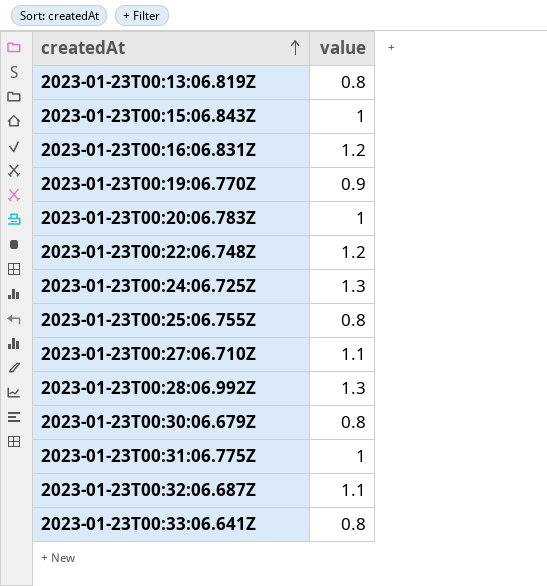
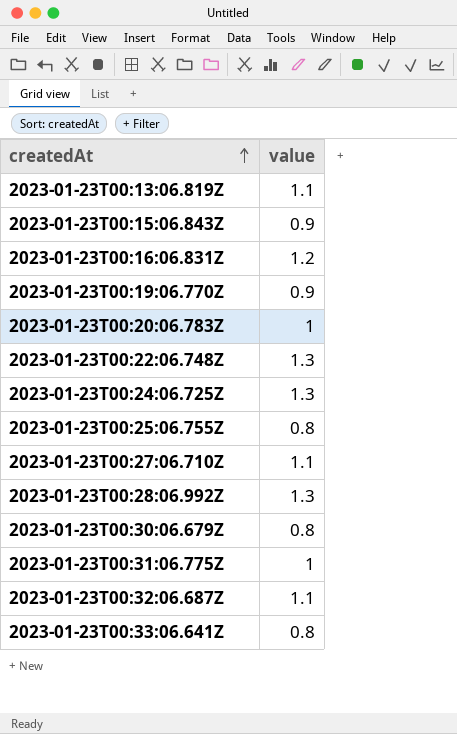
2023-01-23T00:13:06.819Z | value: 0.8 -> 1.1
2023-01-23T00:15:06.843Z | value: 1 -> 0.9
2023-01-23T00:22:06.748Z | value: 1.2 -> 1.3

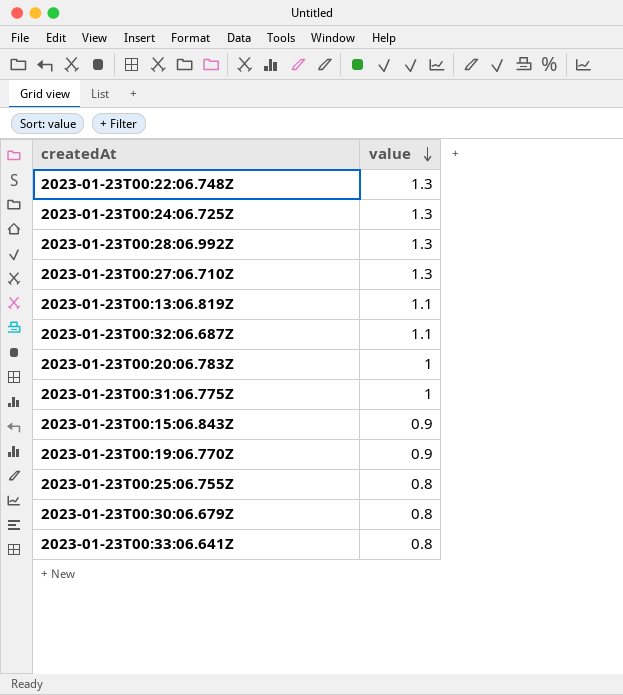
row order: createdAt ascending -> value descending
row 2023-01-23T00:16:06.831Z: 1.2 -> none
2023-01-23T00:27:06.710Z | value: 1.1 -> 1.3

